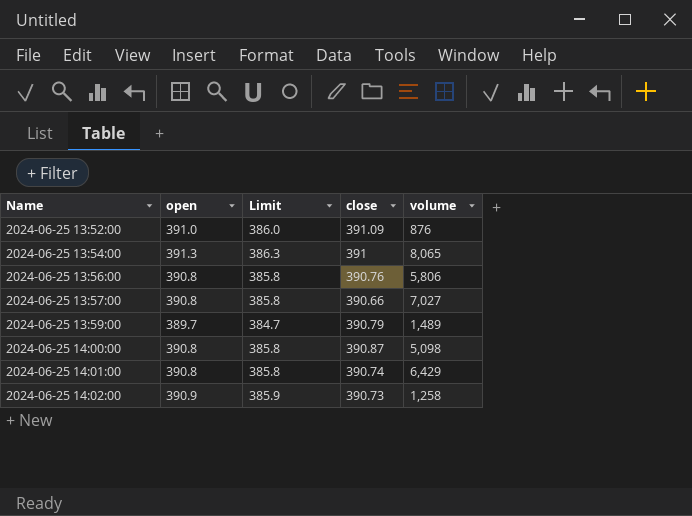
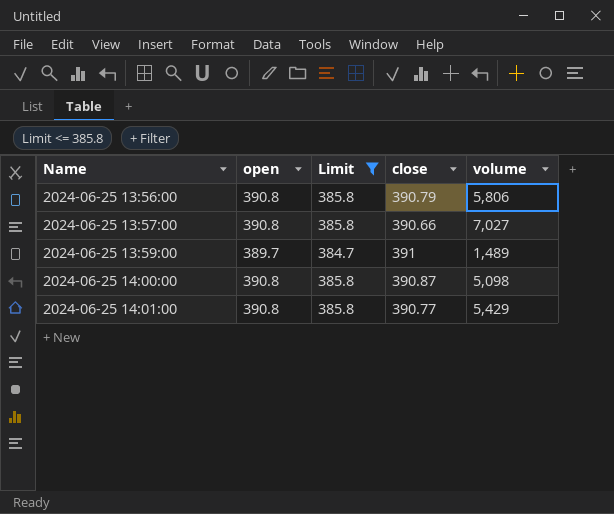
filter: none -> Limit <= 385.8
2024-06-25 13:56:00 | close: 390.76 -> 390.79
2024-06-25 13:59:00 | close: 390.79 -> 391
2024-06-25 14:01:00 | close: 390.74 -> 390.77
2024-06-25 14:01:00 | volume: 6,429 -> 5,429

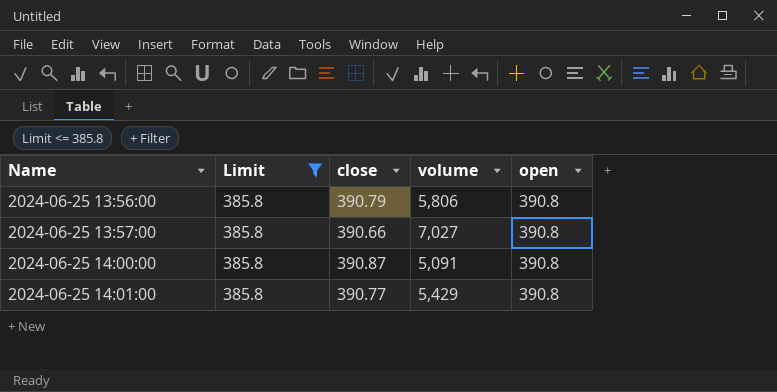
column open | position: 2 -> 5
row 2024-06-25 13:59:00: 389.7 | 384.7 | 391 | 1,489 -> none
2024-06-25 14:00:00 | volume: 5,098 -> 5,091

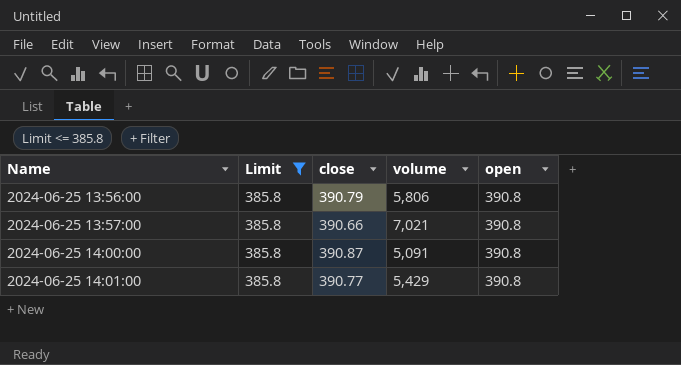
2024-06-25 13:57:00 | volume: 7,027 -> 7,021

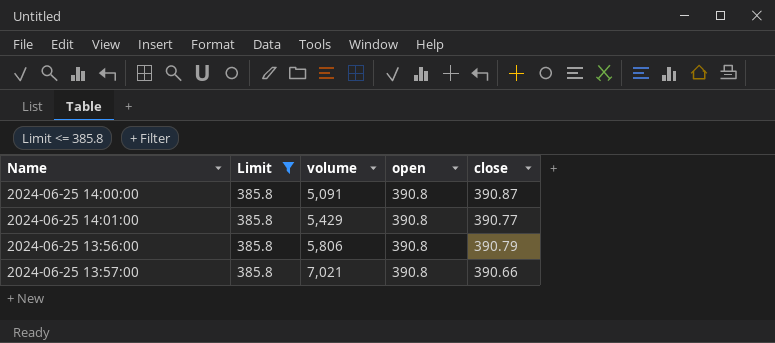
row order: Name ascending -> volume ascending
column close | position: 3 -> 5

